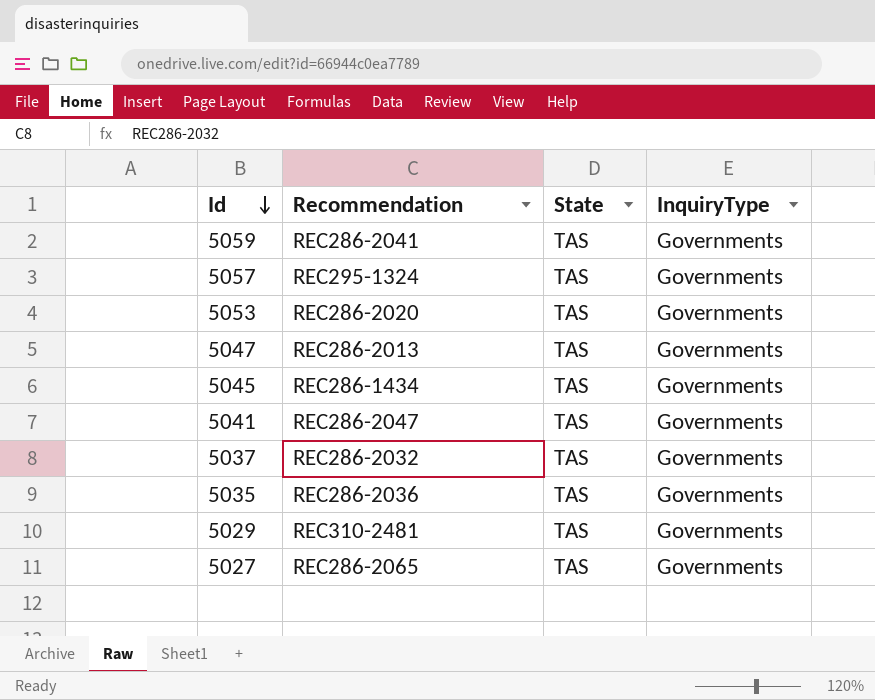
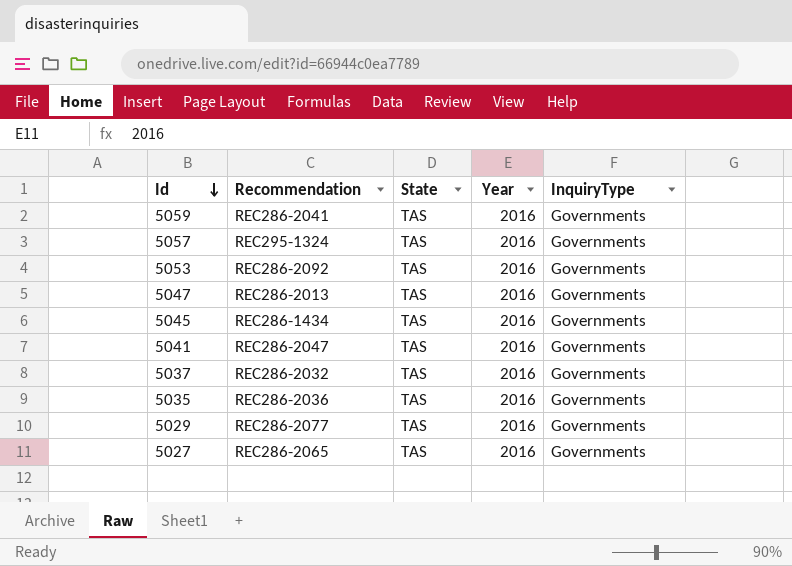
column Year | position: none -> 4
5053 | Recommendation: REC286-2020 -> REC286-2092
5029 | Recommendation: REC310-2481 -> REC286-2077

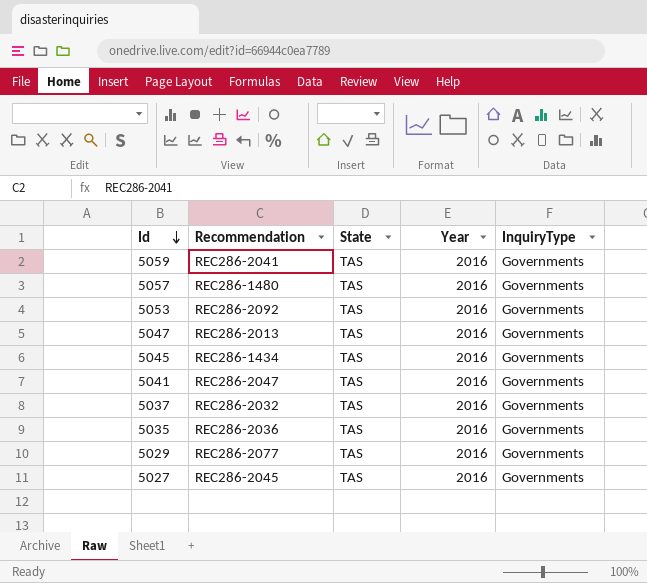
5057 | Recommendation: REC295-1324 -> REC286-1480
5027 | Recommendation: REC286-2065 -> REC286-2045

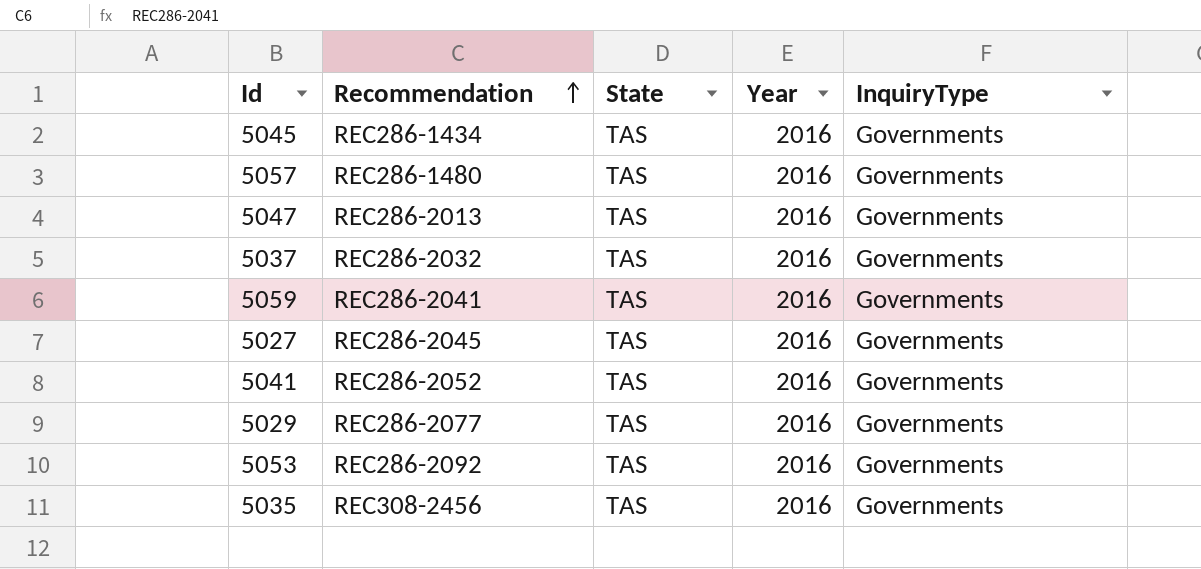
row order: Id descending -> Recommendation ascending
5041 | Recommendation: REC286-2047 -> REC286-2052
5035 | Recommendation: REC286-2036 -> REC308-2456

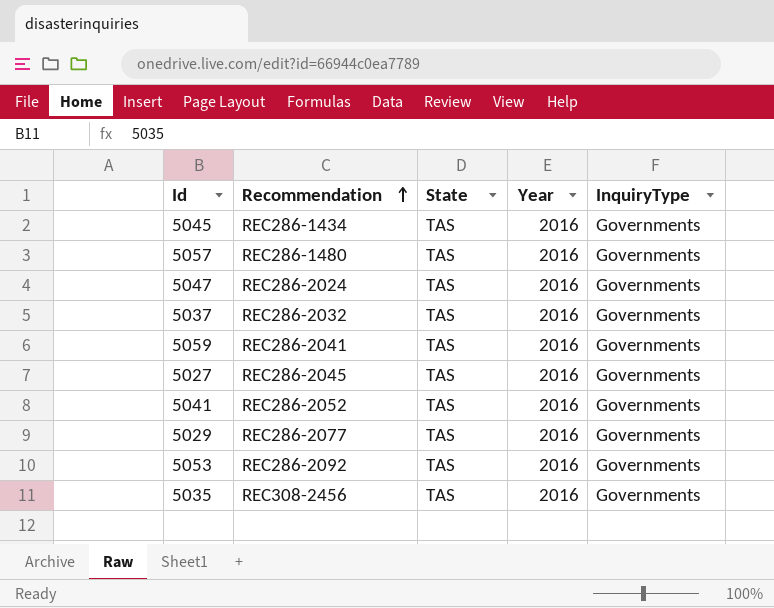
5047 | Recommendation: REC286-2013 -> REC286-2024

